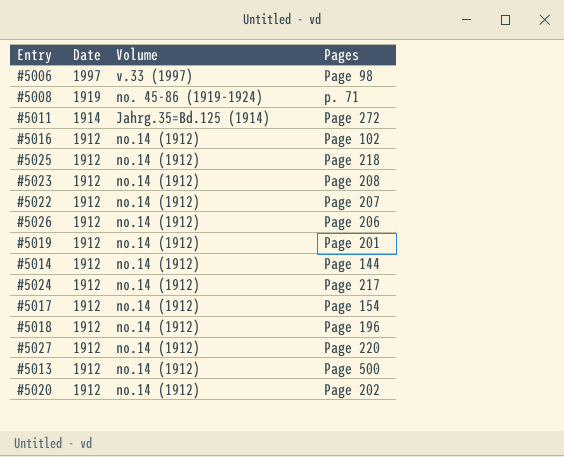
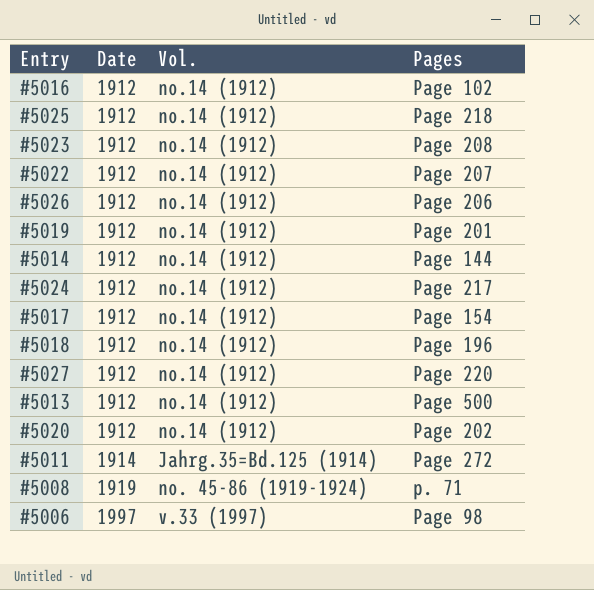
row order: Date descending -> Date ascending
column name: Volume -> Vol.

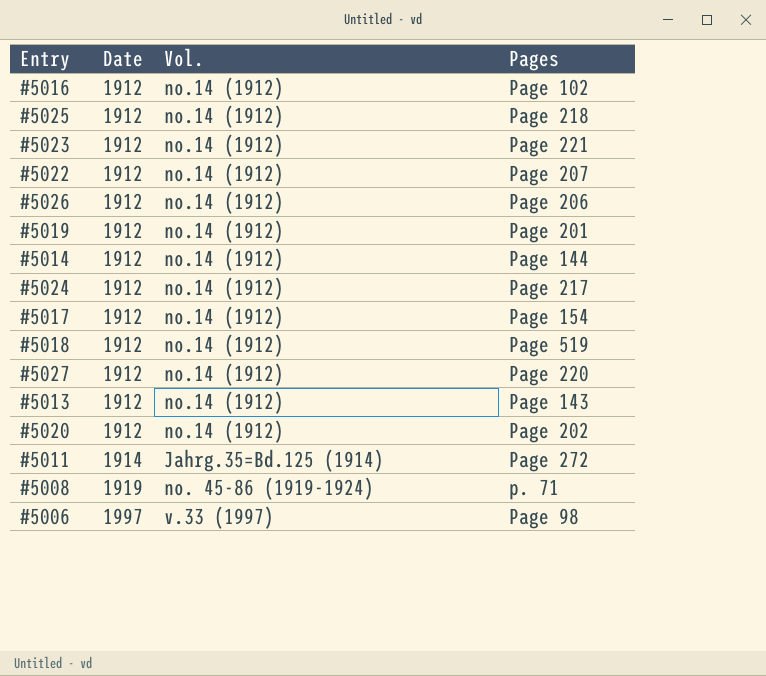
#5023 | Pages: Page 208 -> Page 221
#5018 | Pages: Page 196 -> Page 519
#5013 | Pages: Page 500 -> Page 143

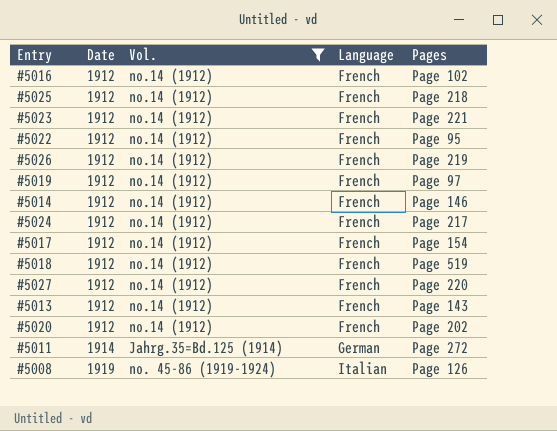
filter: none -> Vol. != v.33 (1997)
column Language | position: none -> 4
#5022 | Pages: Page 207 -> Page 95
#5026 | Pages: Page 206 -> Page 219
#5019 | Pages: Page 201 -> Page 97
#5014 | Pages: Page 144 -> Page 146
#5008 | Pages: p. 71 -> Page 126

